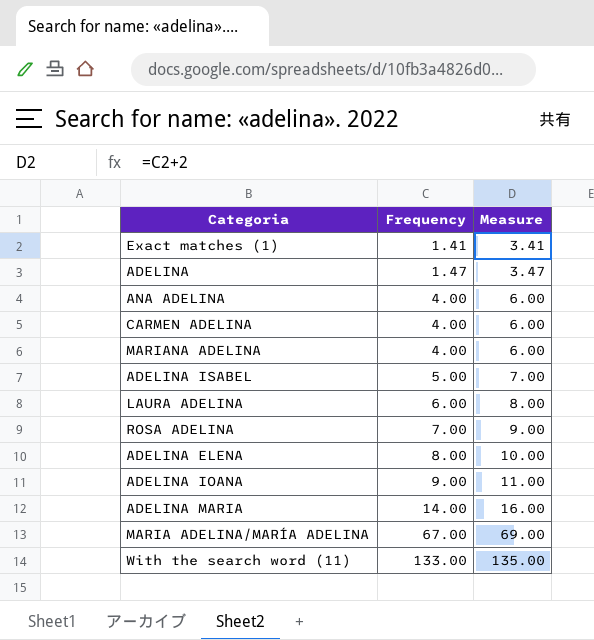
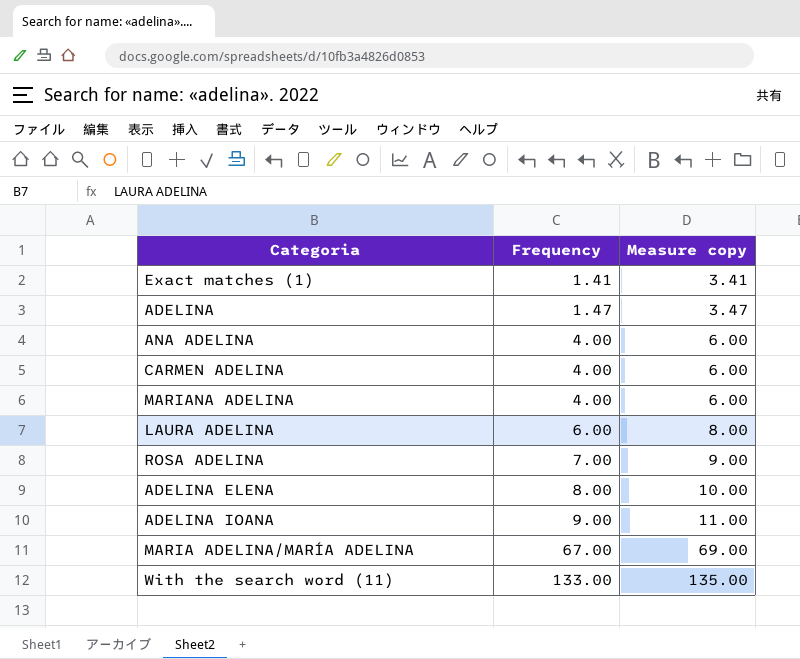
column name: Measure -> Measure copy
row ADELINA ISABEL: 5.00 | 7.00 -> none
row ADELINA MARIA: 14.00 | 16.00 -> none

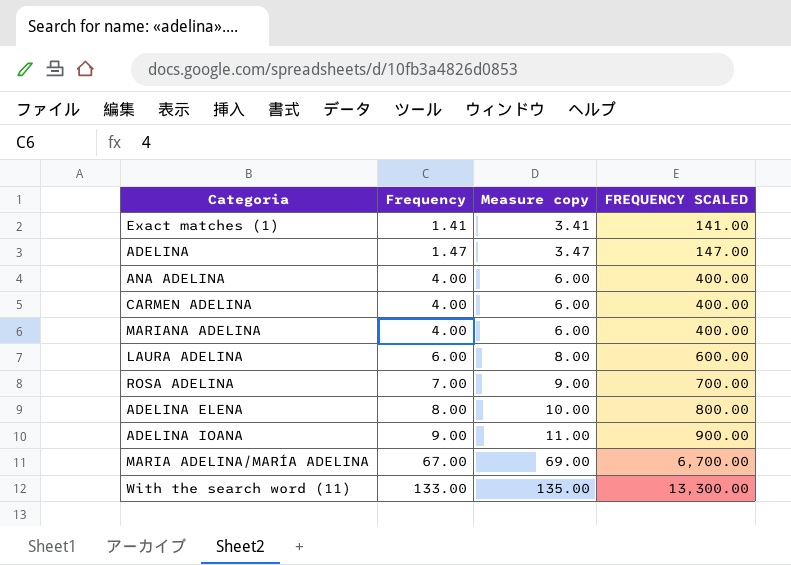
column FREQUENCY SCALED | formula: none -> [Frequency] * 100

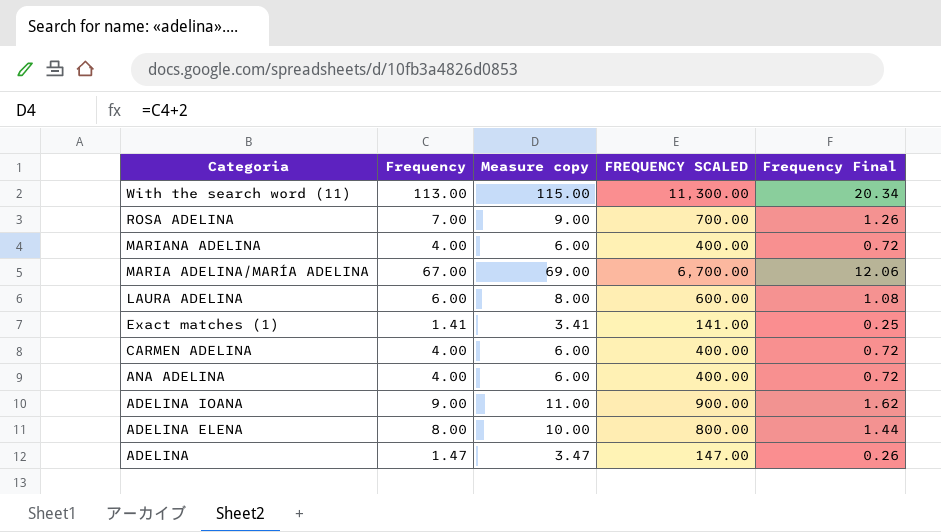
row order: Frequency ascending -> Categoria descending
column Frequency Final | formula: none -> [Frequency] * 0.18
With the search word (11) | Frequency: 133.00 -> 113.00
With the search word (11) | Measure copy: 135.00 -> 115.00
With the search word (11) | FREQUENCY SCALED: 13,300.00 -> 11,300.00

